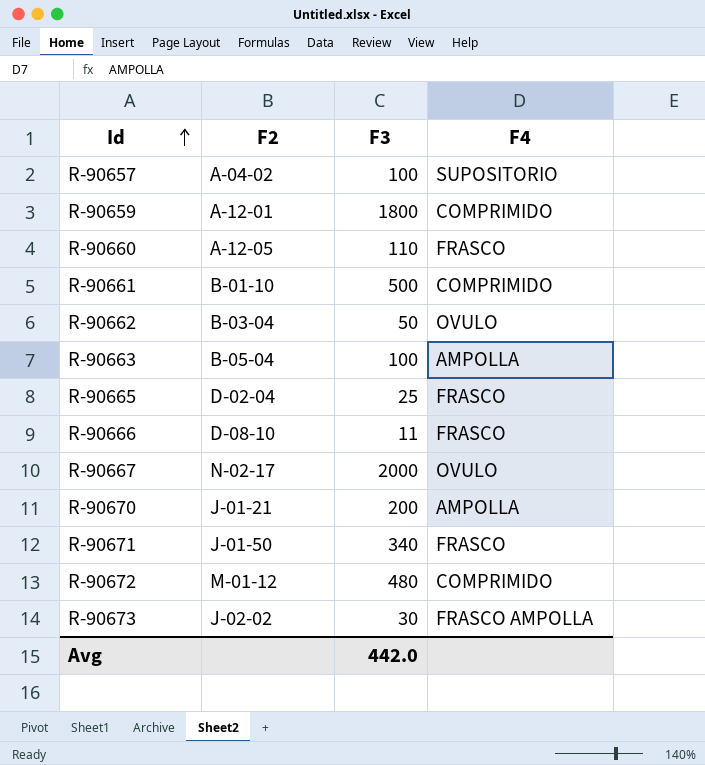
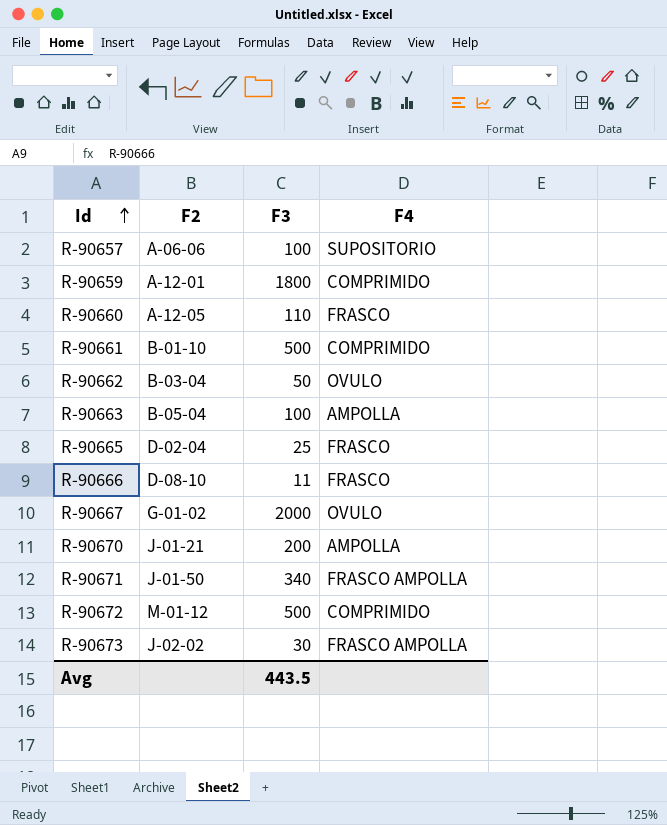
R-90657 | F2: A-04-02 -> A-06-06
R-90667 | F2: N-02-17 -> G-01-02
R-90671 | F4: FRASCO -> FRASCO AMPOLLA
R-90672 | F3: 480 -> 500
Avg | F3: 442.0 -> 443.5

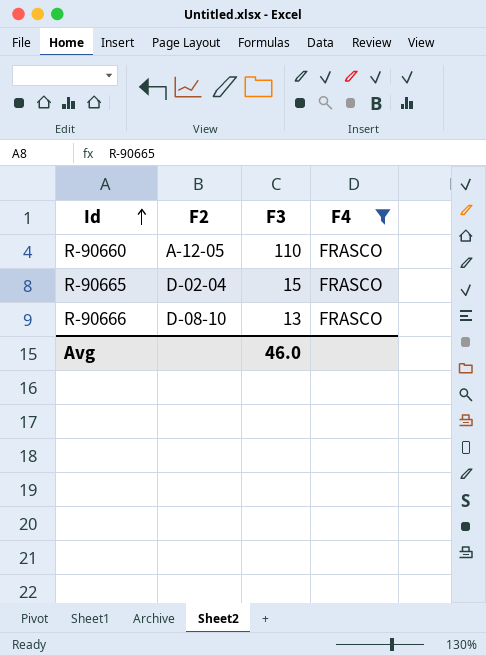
filter: none -> F4 = FRASCO
R-90665 | F3: 25 -> 15
R-90666 | F3: 11 -> 13
Avg | F3: 443.5 -> 46.0

